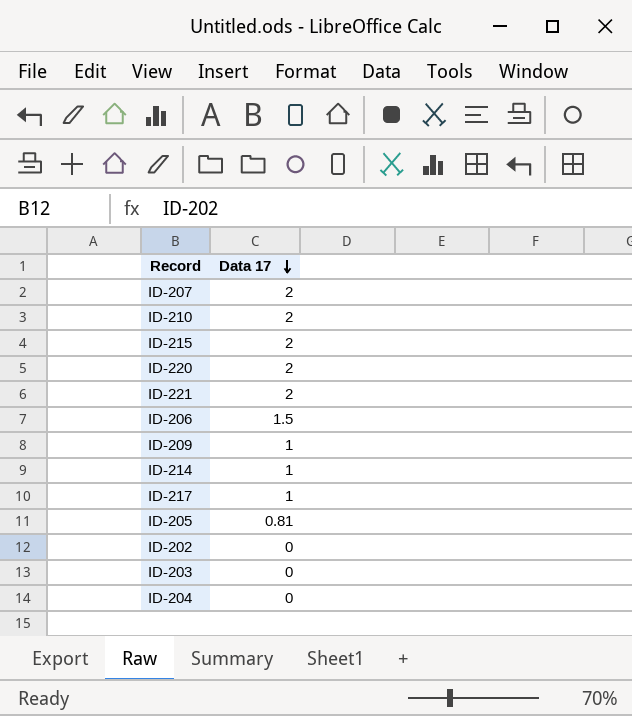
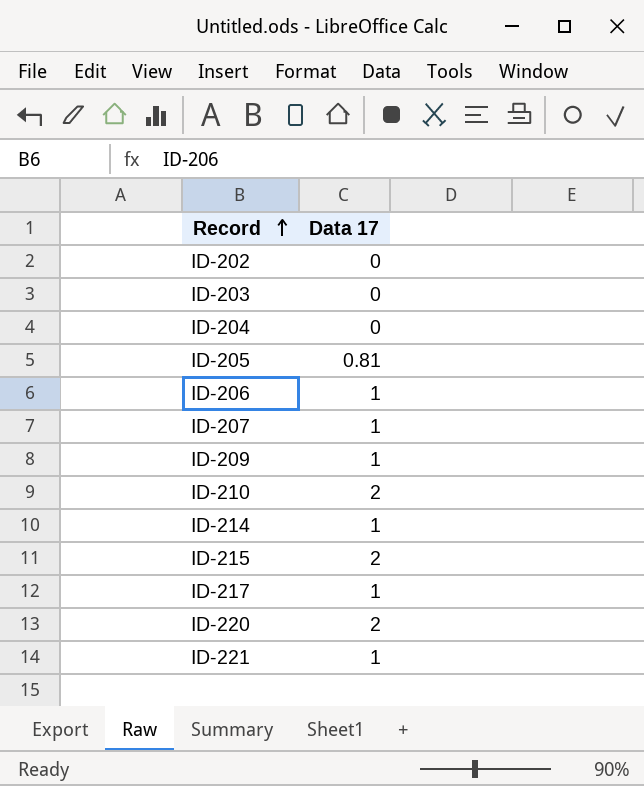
row order: Data 17 descending -> Record ascending
ID-206 | Data 17: 1.5 -> 1
ID-207 | Data 17: 2 -> 1
ID-221 | Data 17: 2 -> 1

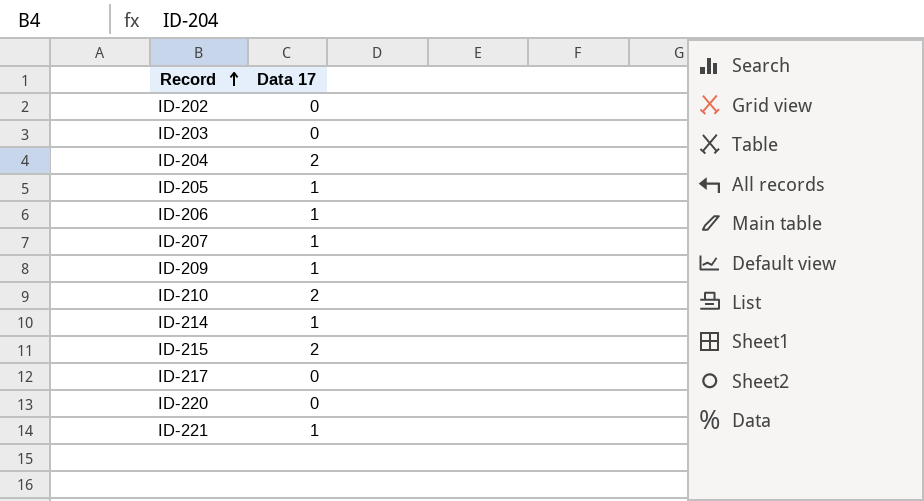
ID-204 | Data 17: 0 -> 2
ID-205 | Data 17: 0.81 -> 1
ID-217 | Data 17: 1 -> 0
ID-220 | Data 17: 2 -> 0

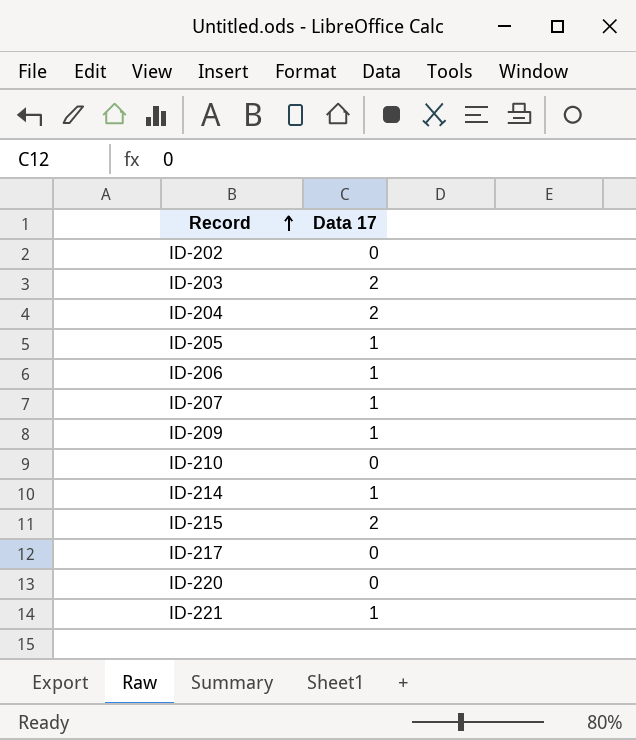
ID-203 | Data 17: 0 -> 2
ID-210 | Data 17: 2 -> 0

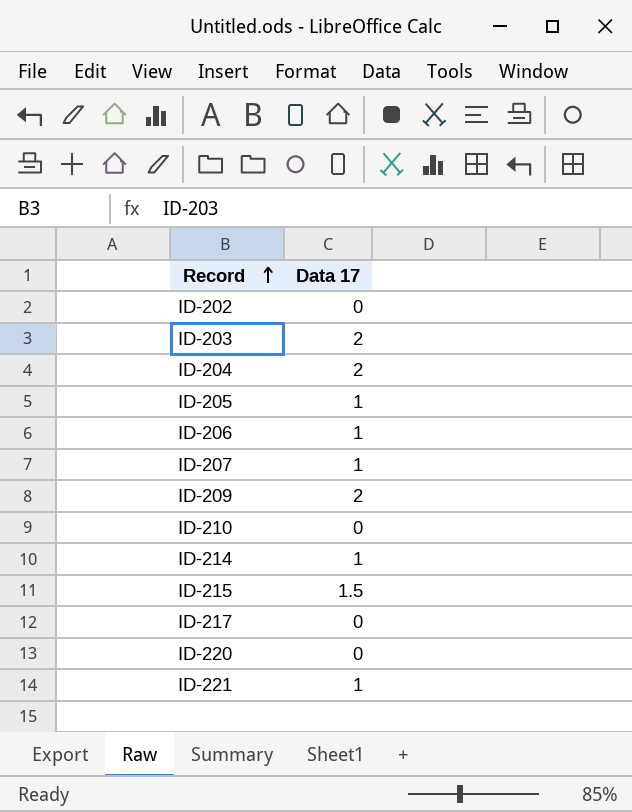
ID-209 | Data 17: 1 -> 2
ID-215 | Data 17: 2 -> 1.5

